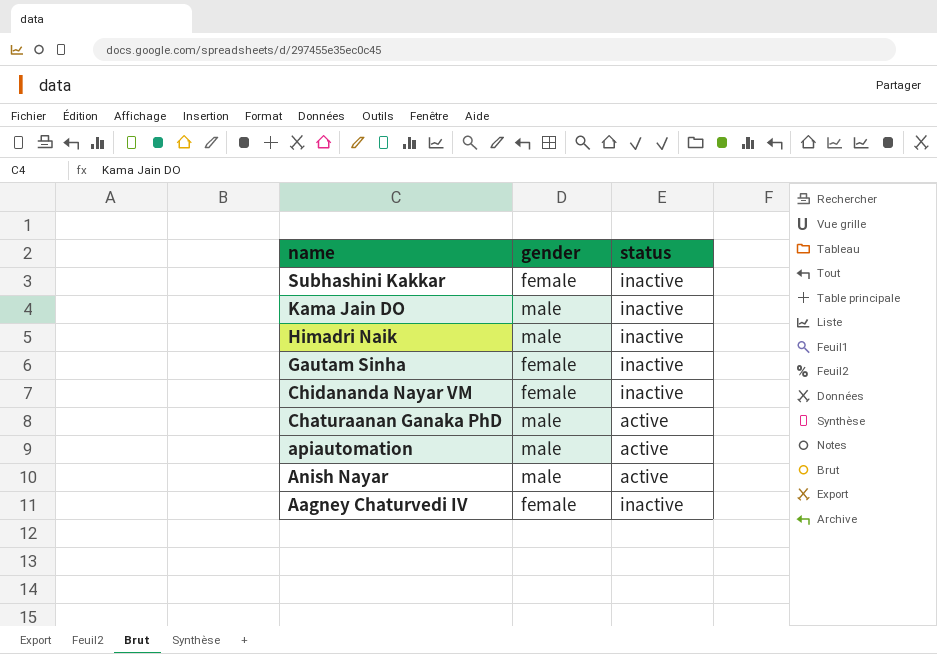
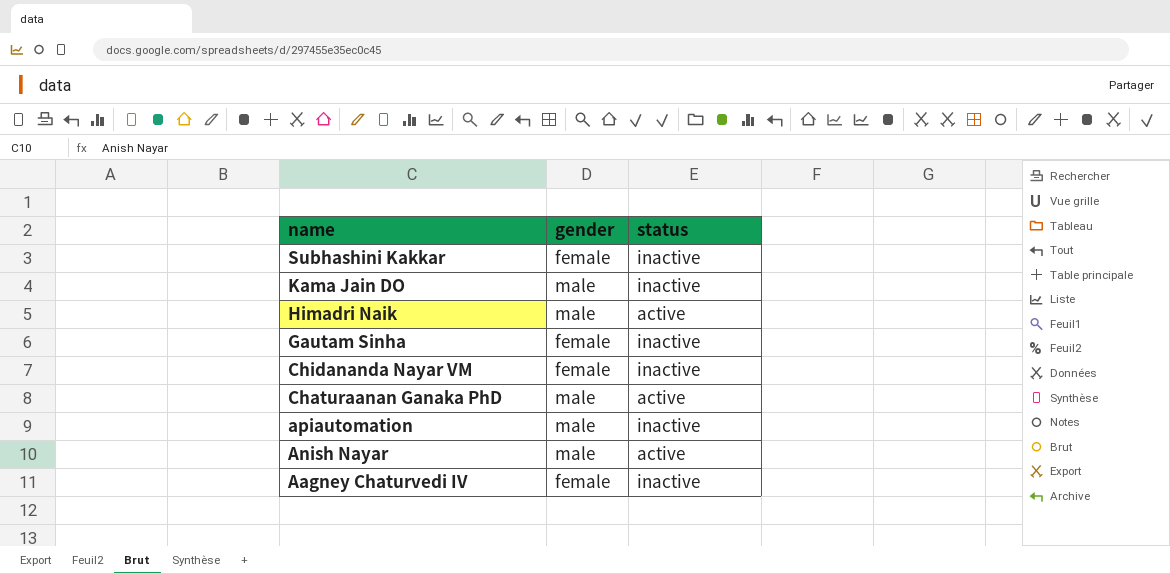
Himadri Naik | status: inactive -> active
apiautomation | status: active -> inactive

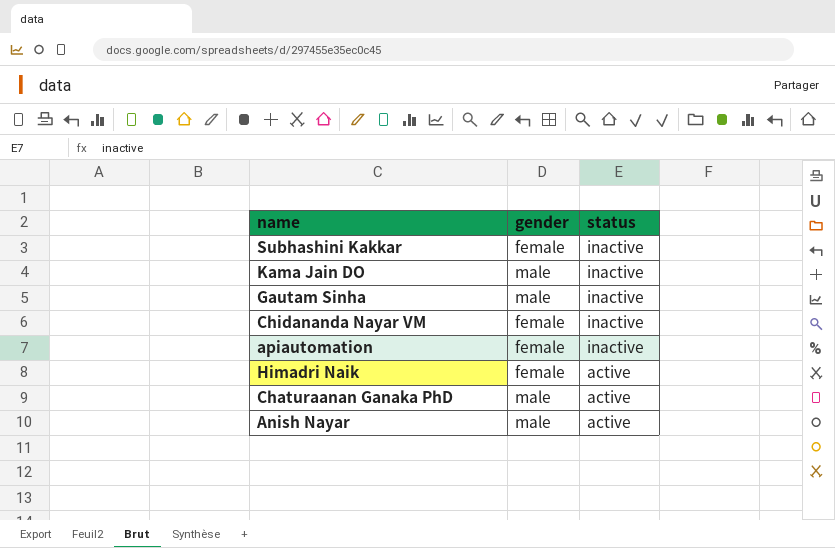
row order: name descending -> status descending
row Aagney Chaturvedi IV: female | inactive -> none
Gautam Sinha | gender: female -> male
apiautomation | gender: male -> female
Himadri Naik | gender: male -> female

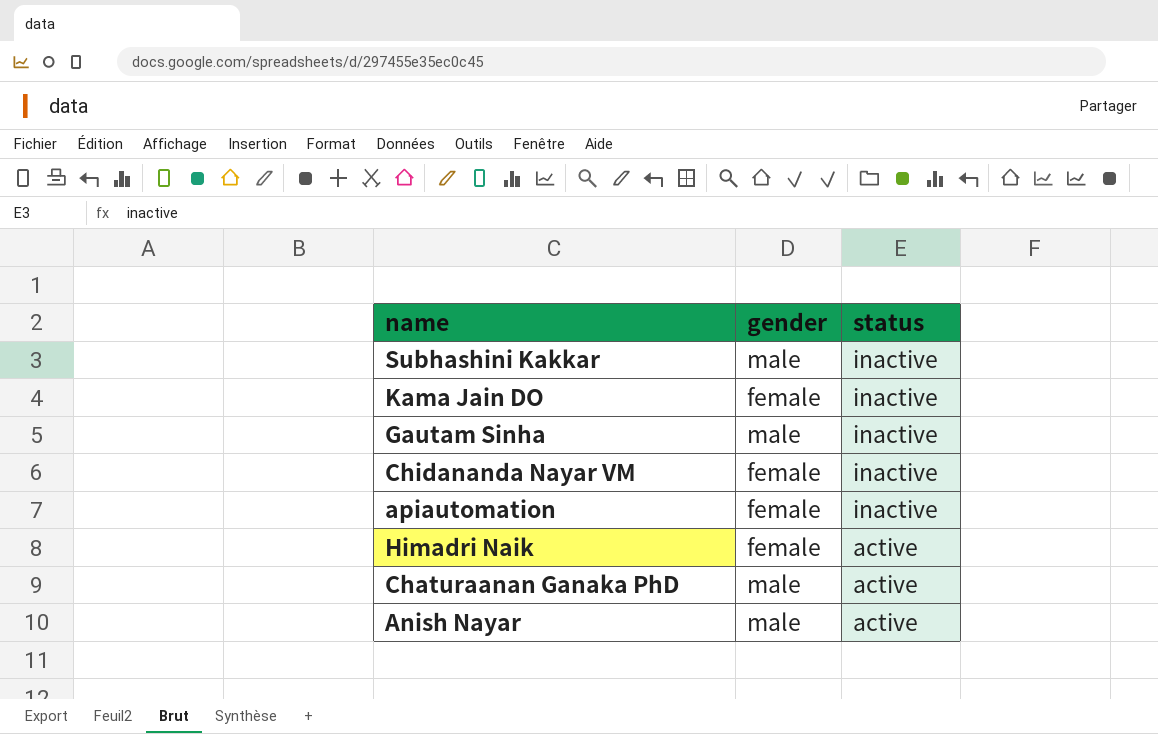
Subhashini Kakkar | gender: female -> male
Kama Jain DO | gender: male -> female

